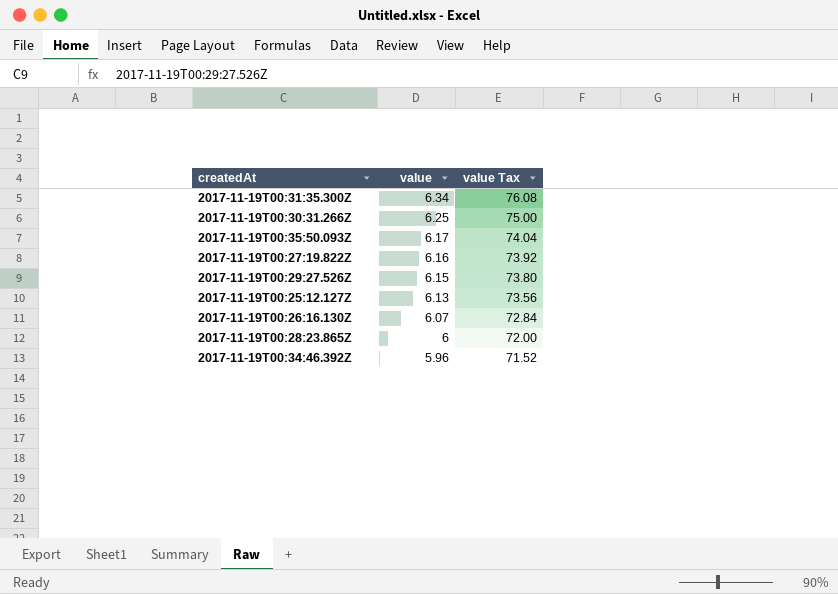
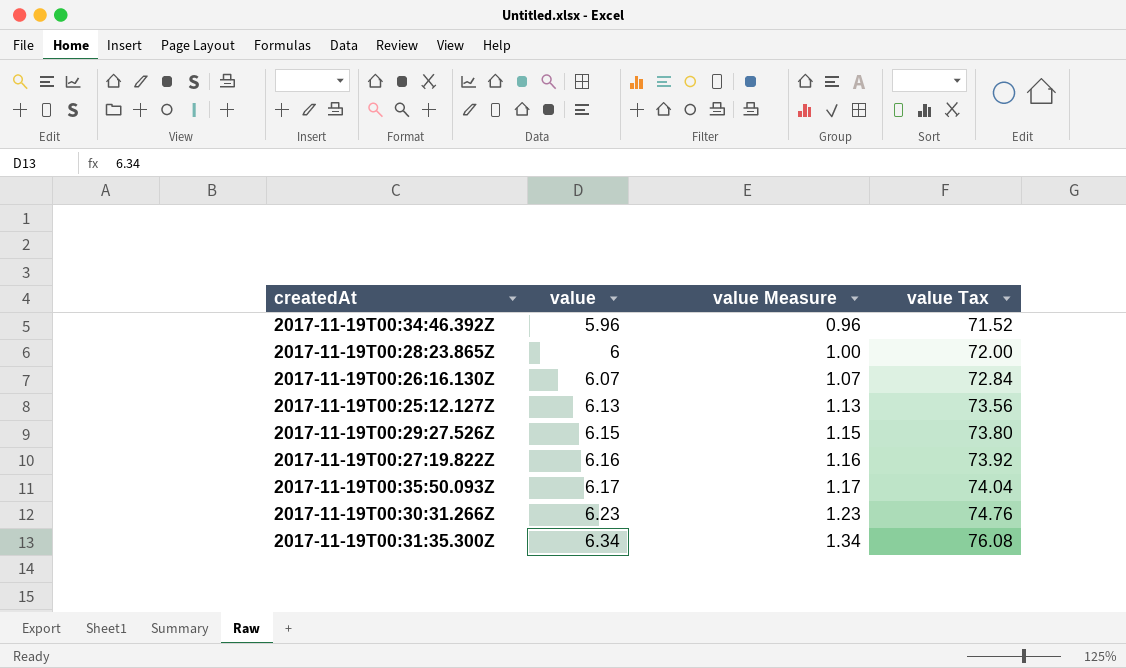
row order: value descending -> value ascending
column value Measure | formula: none -> [value] - 5
2017-11-19T00:30:31.266Z | value: 6.25 -> 6.23
2017-11-19T00:30:31.266Z | value Tax: 75.00 -> 74.76

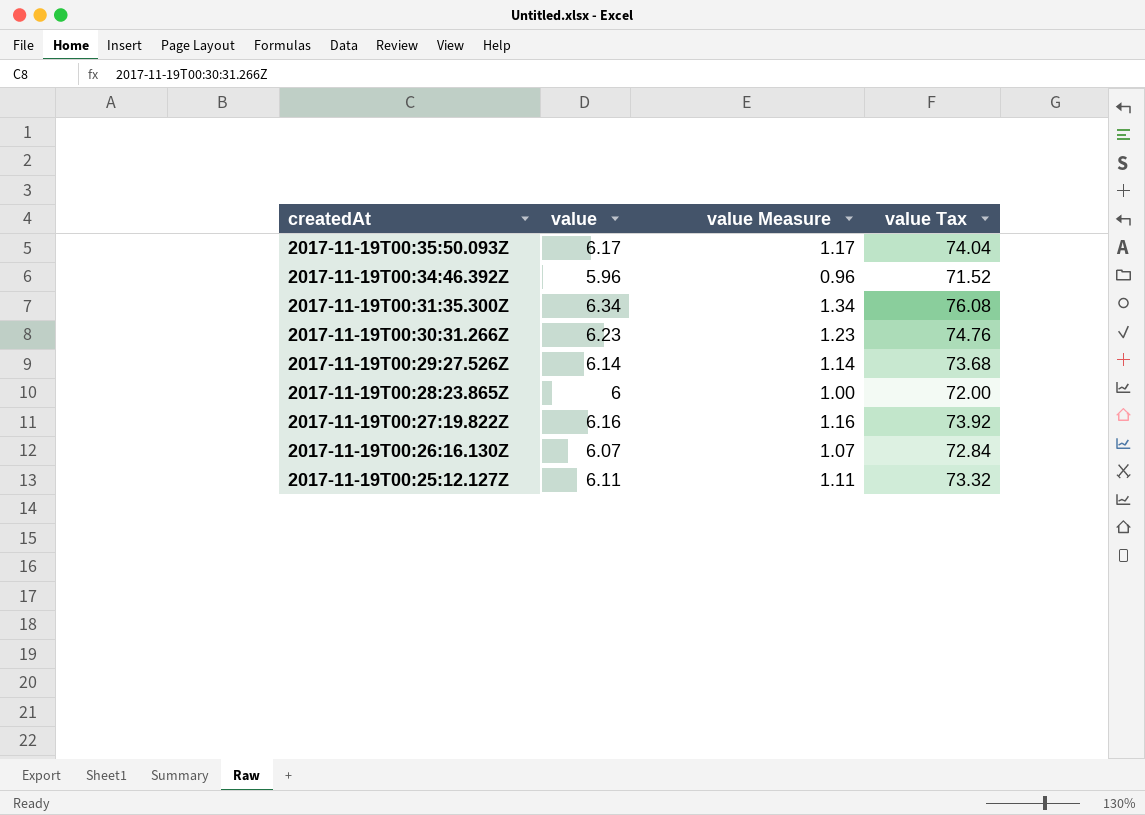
row order: value ascending -> createdAt descending
2017-11-19T00:29:27.526Z | value: 6.15 -> 6.14
2017-11-19T00:29:27.526Z | value Measure: 1.15 -> 1.14
2017-11-19T00:29:27.526Z | value Tax: 73.80 -> 73.68
2017-11-19T00:25:12.127Z | value: 6.13 -> 6.11
2017-11-19T00:25:12.127Z | value Measure: 1.13 -> 1.11
2017-11-19T00:25:12.127Z | value Tax: 73.56 -> 73.32

